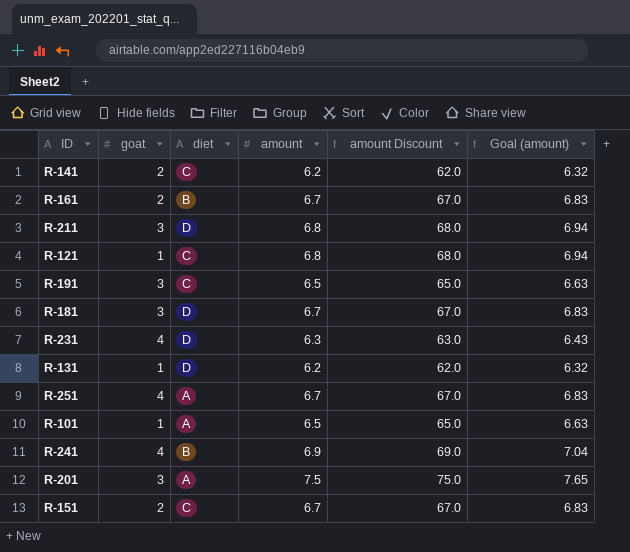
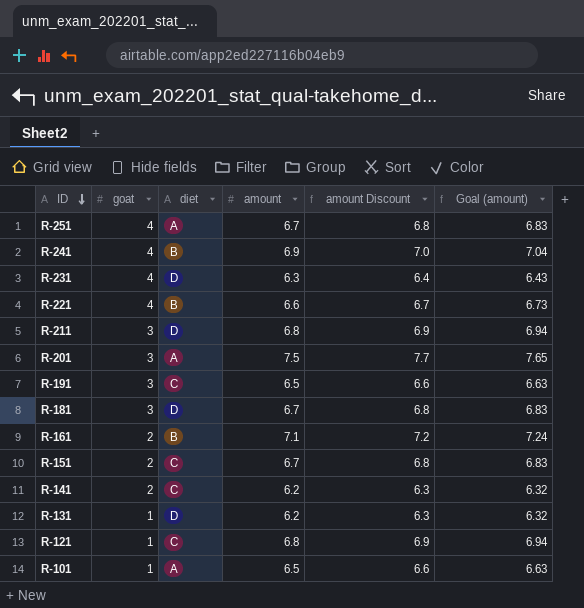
row order: none -> ID descending
column amount Discount | formula: [amount] * 10 -> [amount] * 1.02
row R-221: none -> 4 | B | 6.6 | 6.7 | 6.73
R-161 | amount: 6.7 -> 7.1
R-161 | Goal (amount): 6.83 -> 7.24

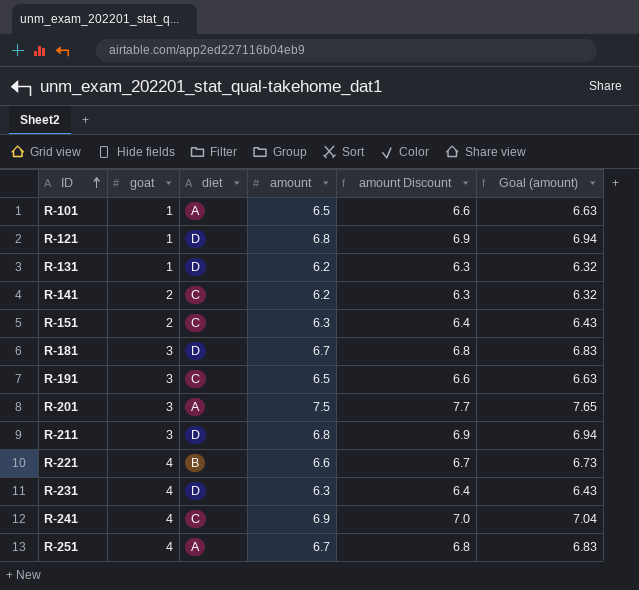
row order: ID descending -> ID ascending
row R-161: 2 | B | 7.1 | 7.2 | 7.24 -> none
R-121 | diet: C -> D
R-151 | amount: 6.7 -> 6.3
R-151 | amount Discount: 6.8 -> 6.4
R-151 | Goal (amount): 6.83 -> 6.43
R-241 | diet: B -> C

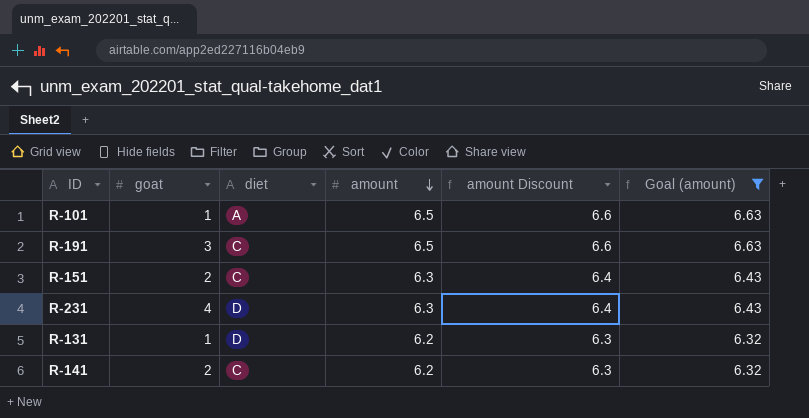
filter: none -> Goal (amount) <= 6.63
row order: ID ascending -> amount descending

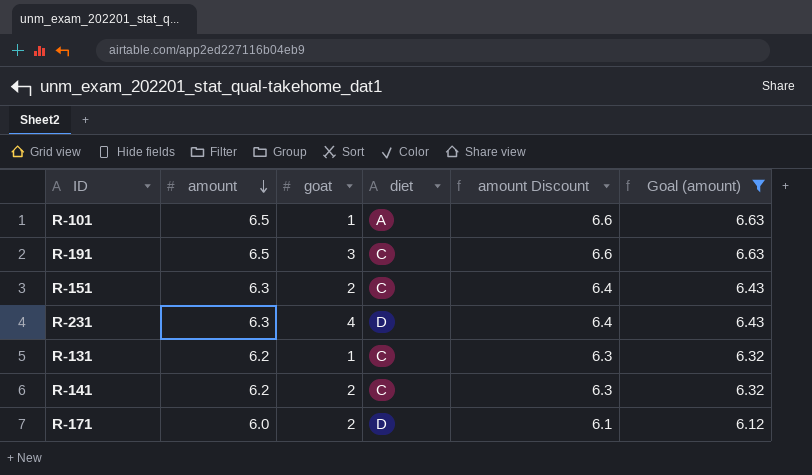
column amount | position: 4 -> 2
R-131 | diet: D -> C
row R-171: none -> 6.0 | 2 | D | 6.1 | 6.12

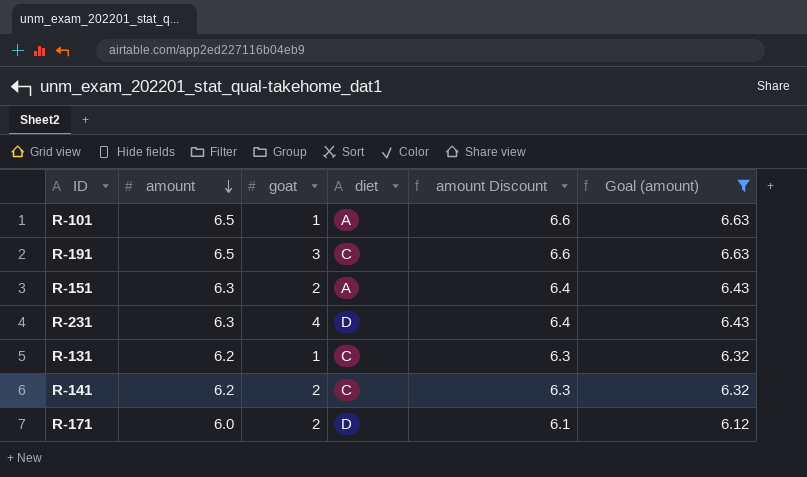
R-151 | diet: C -> A

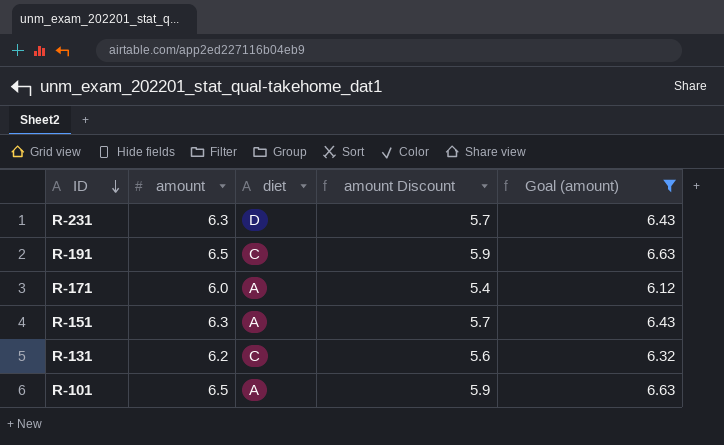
row order: amount descending -> ID descending
column goat | position: 3 -> none
column amount Discount | formula: [amount] * 1.02 -> [amount] * 0.9
row R-141: 6.2 | 2 | C | 6.3 | 6.32 -> none
R-171 | diet: D -> A

